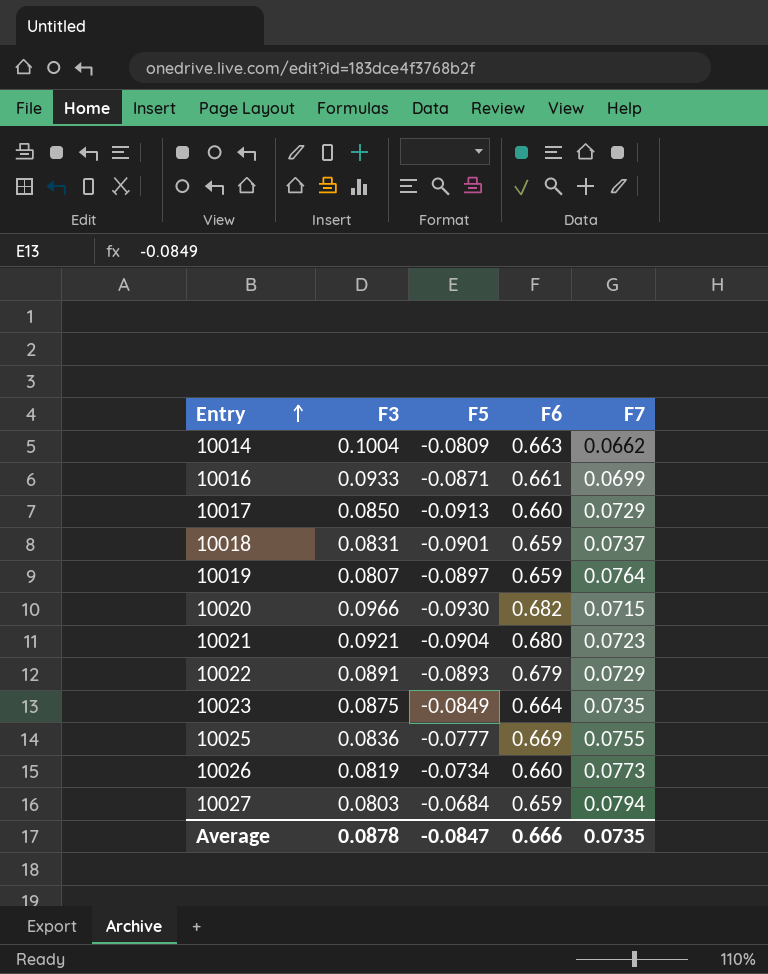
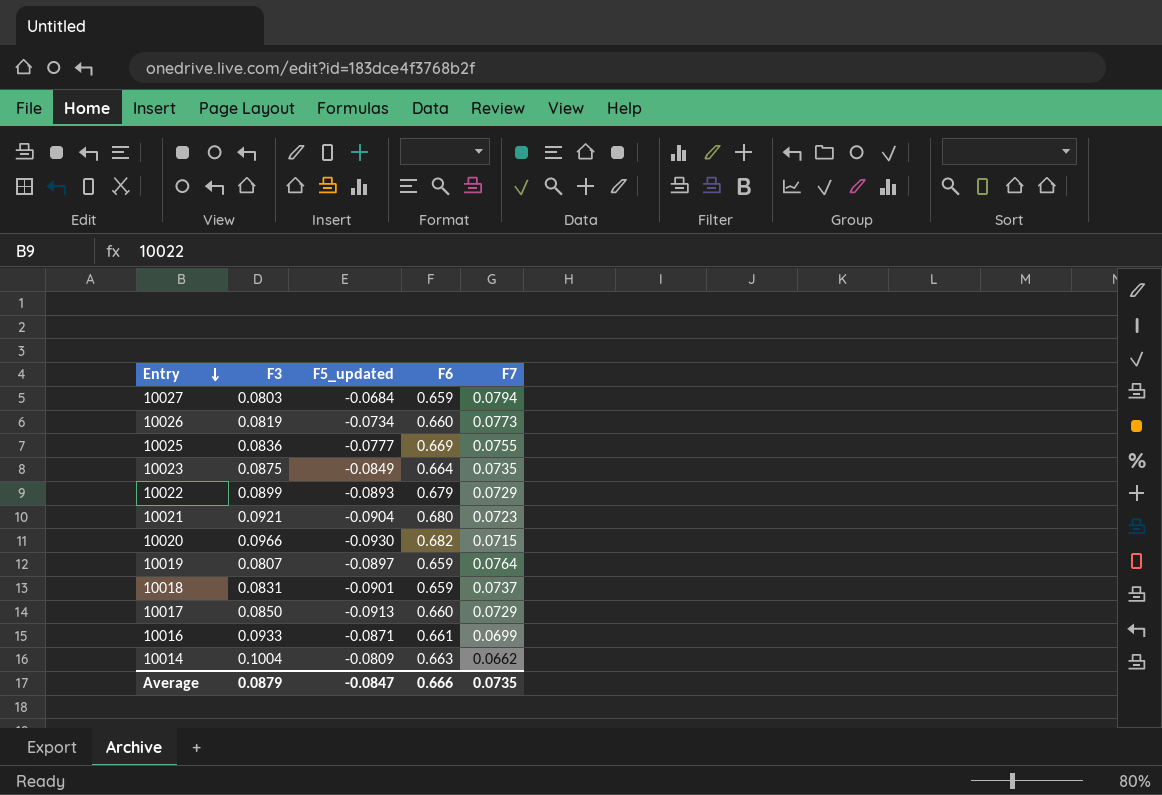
row order: Entry ascending -> Entry descending
column name: F5 -> F5_updated
10022 | F3: 0.0891 -> 0.0899
Average | F3: 0.0878 -> 0.0879

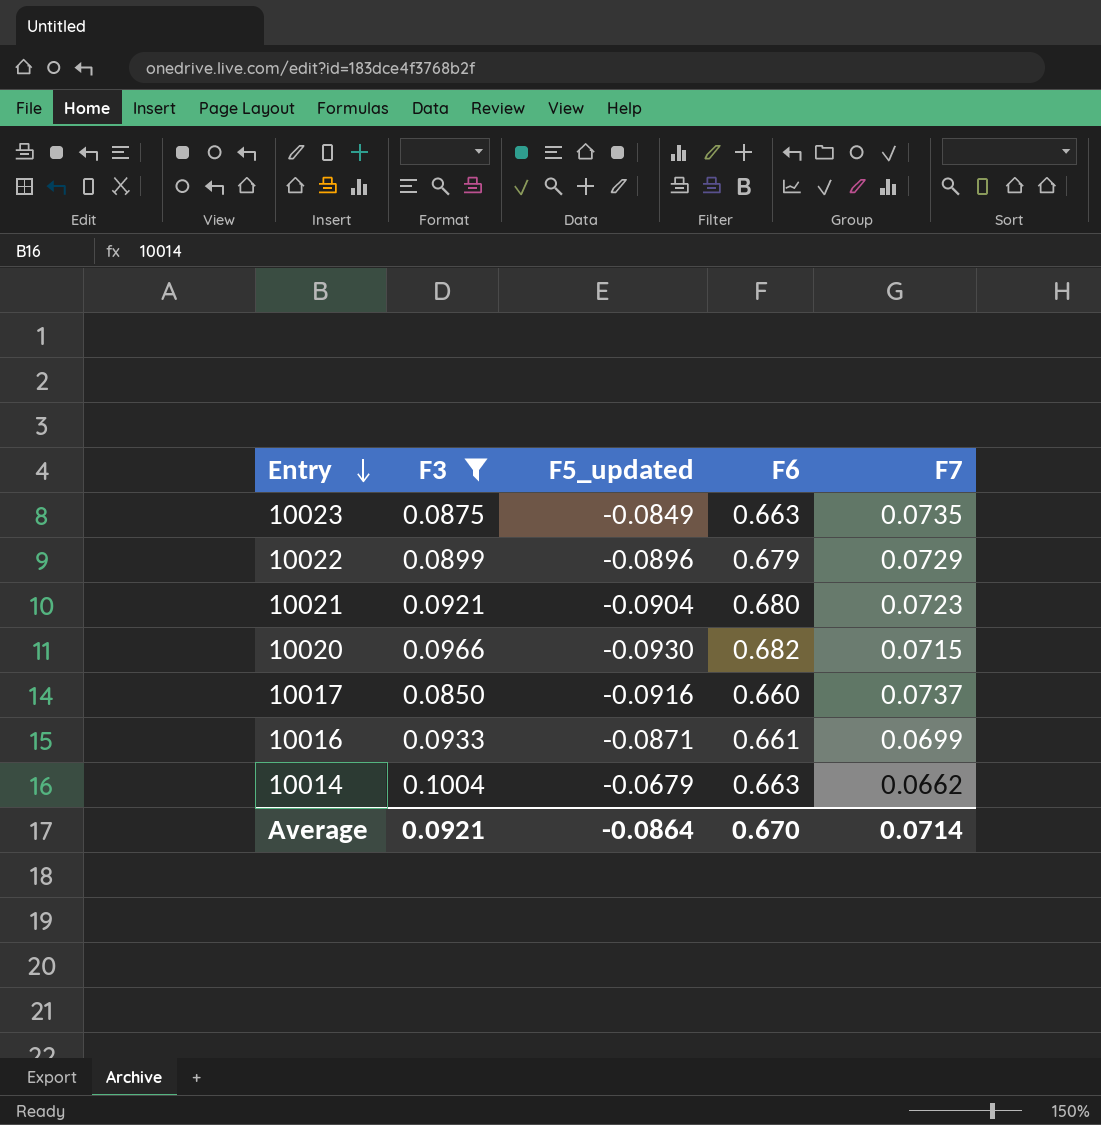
filter: none -> F3 >= 0.0850
10023 | F6: 0.664 -> 0.663
10022 | F5_updated: -0.0893 -> -0.0896
10017 | F5_updated: -0.0913 -> -0.0916
10017 | F7: 0.0729 -> 0.0737
10014 | F5_updated: -0.0809 -> -0.0679
Average | F3: 0.0879 -> 0.0921
Average | F5_updated: -0.0847 -> -0.0864
Average | F6: 0.666 -> 0.670
Average | F7: 0.0735 -> 0.0714

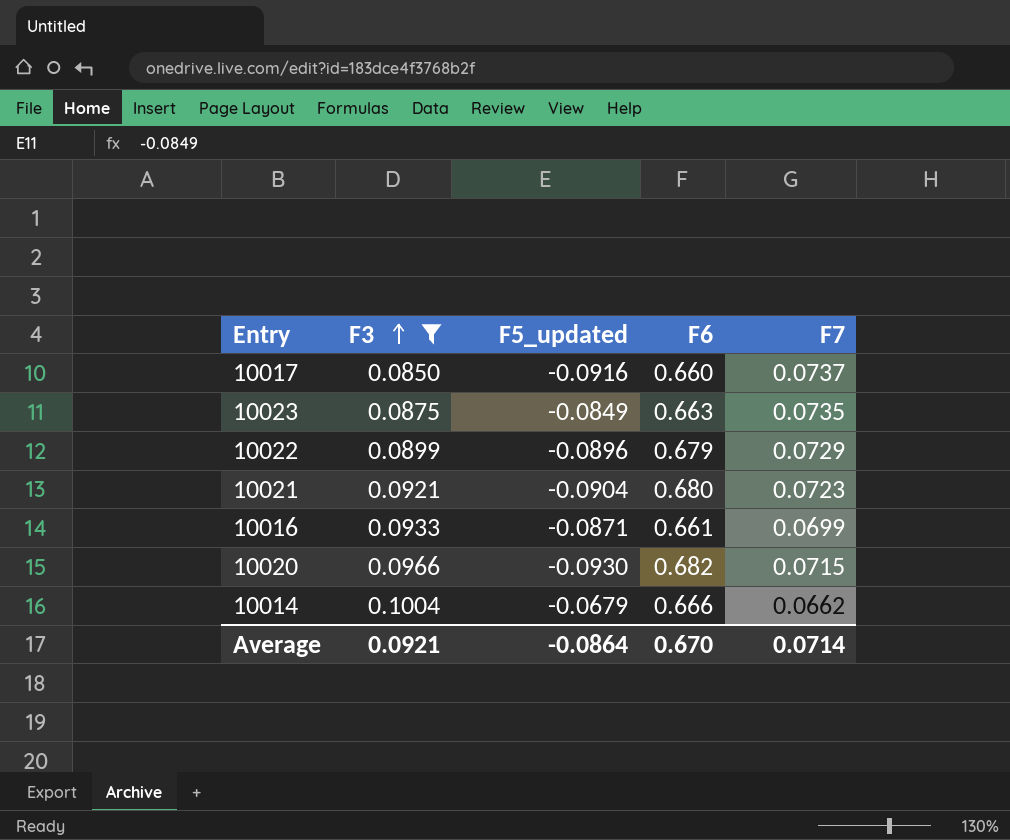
row order: Entry descending -> F3 ascending
10014 | F6: 0.663 -> 0.666

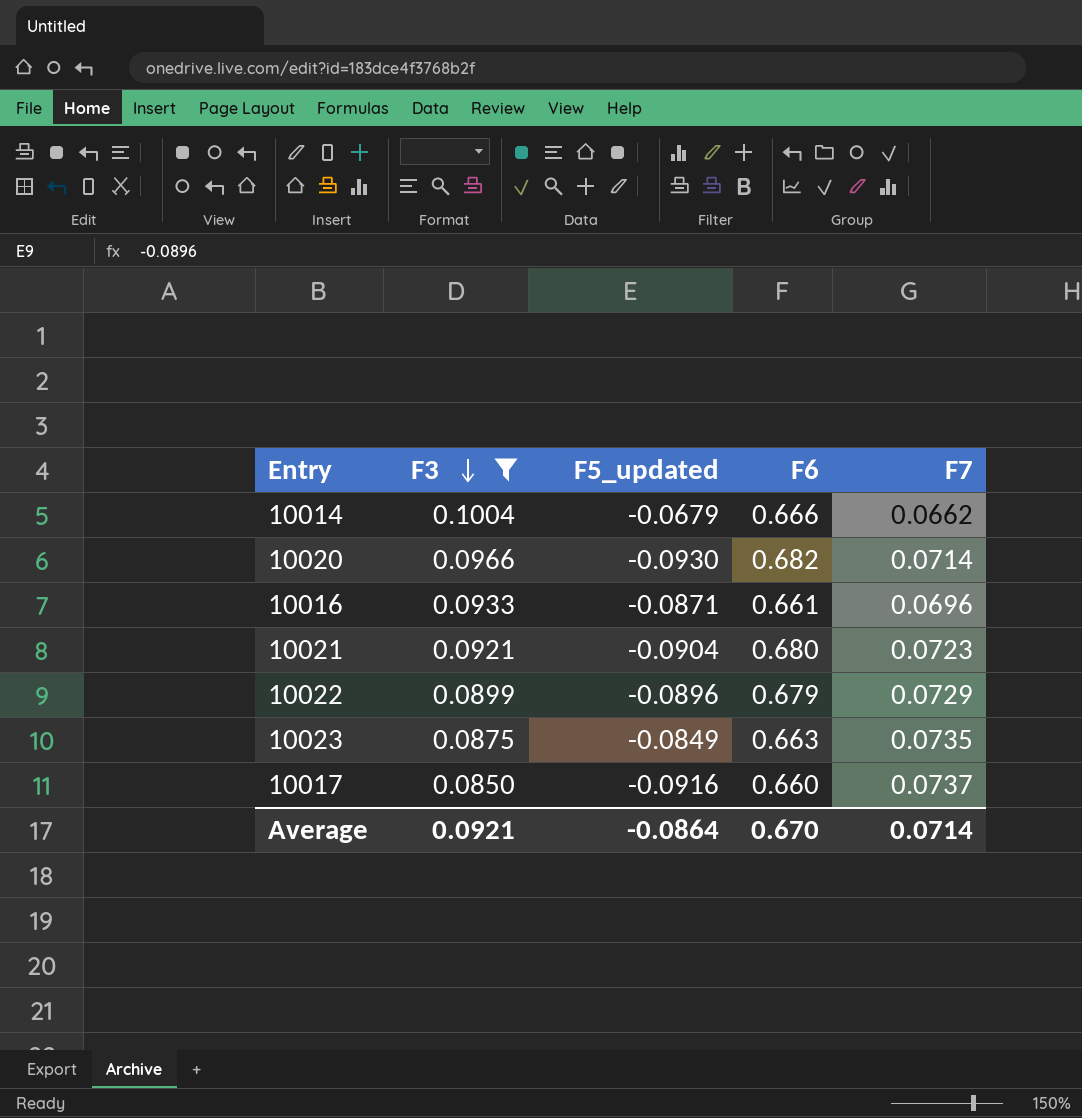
row order: F3 ascending -> F3 descending
10020 | F7: 0.0715 -> 0.0714
10016 | F7: 0.0699 -> 0.0696

